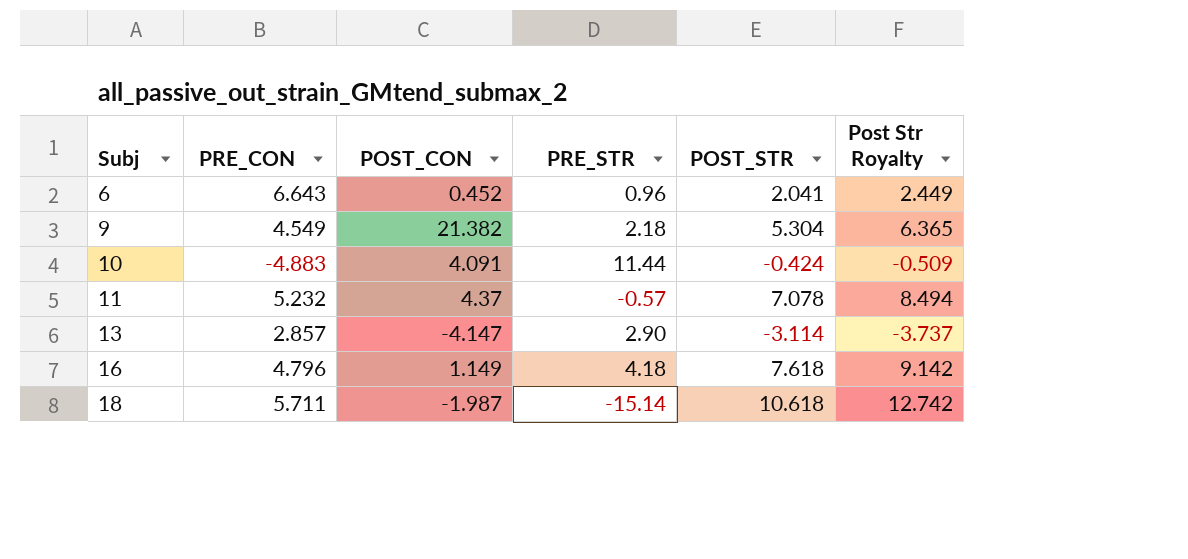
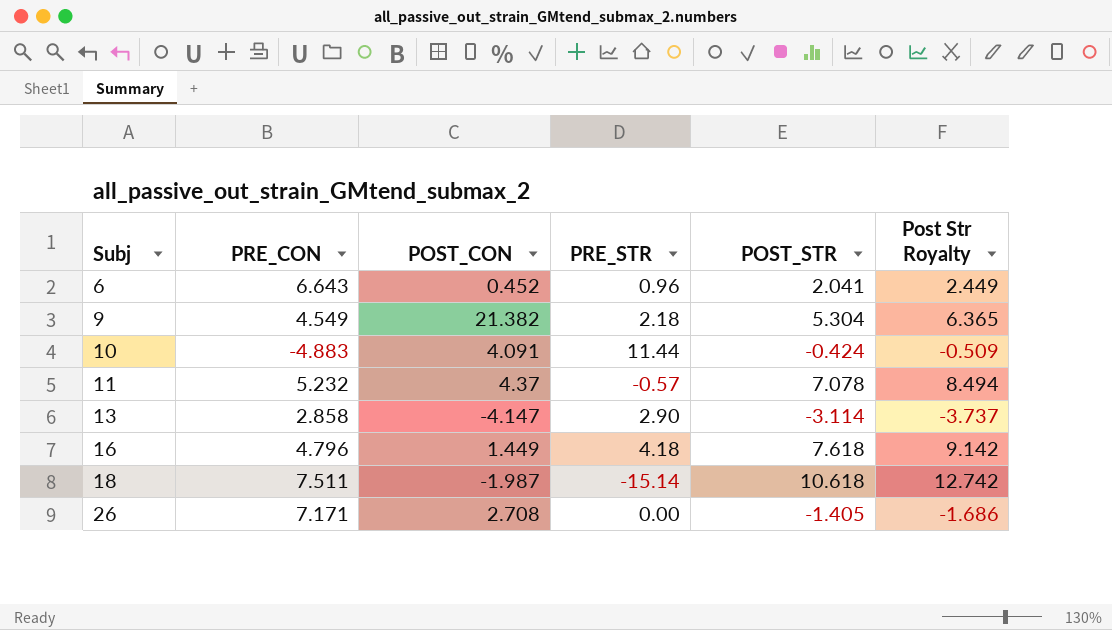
13 | PRE_CON: 2.857 -> 2.858
16 | POST_CON: 1.149 -> 1.449
18 | PRE_CON: 5.711 -> 7.511
row 26: none -> 7.171 | 2.708 | 0.00 | -1.405 | -1.686

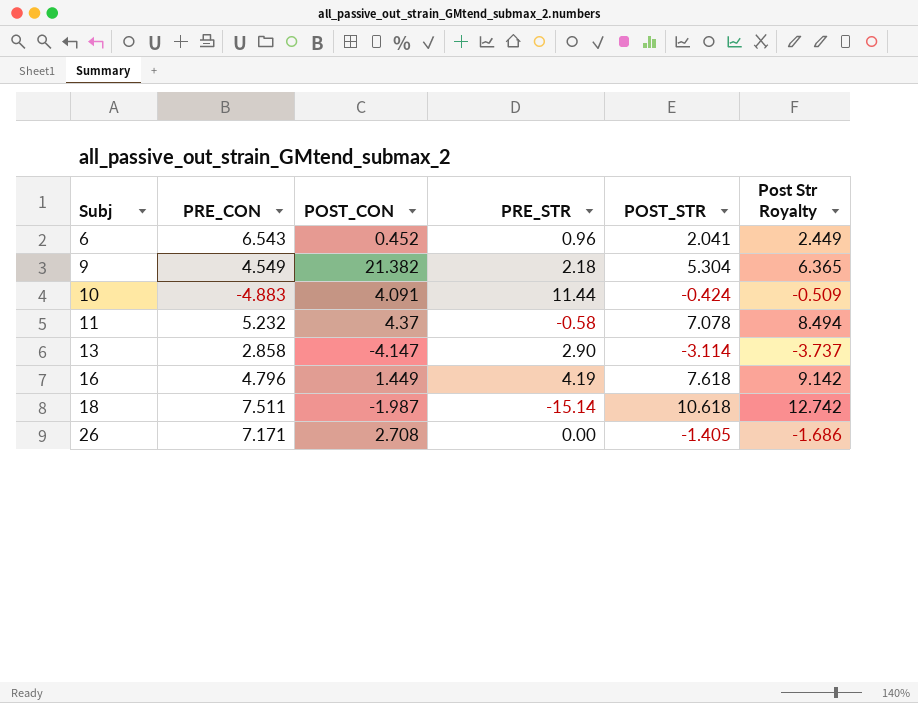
6 | PRE_CON: 6.643 -> 6.543
11 | PRE_STR: -0.57 -> -0.58
16 | PRE_STR: 4.18 -> 4.19

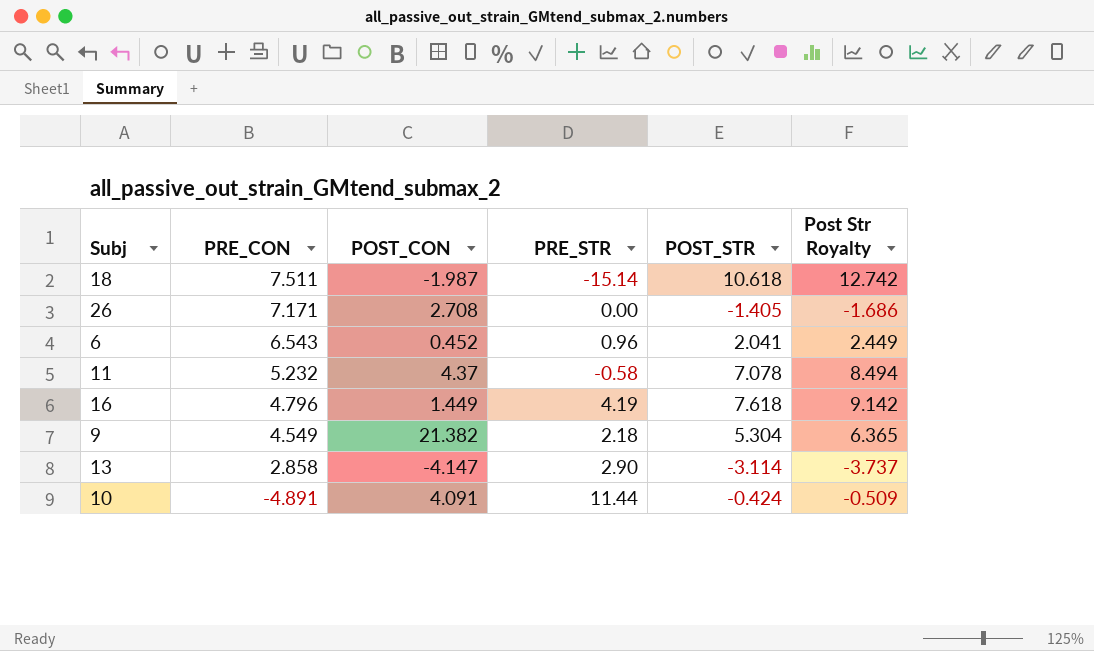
row order: Subj ascending -> PRE_CON descending
10 | PRE_CON: -4.883 -> -4.891

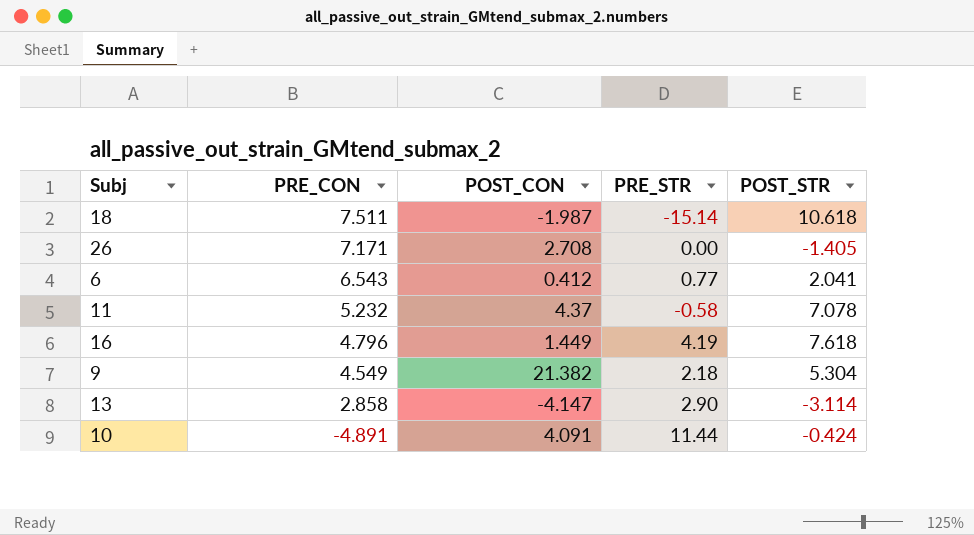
column Post Str Royalty | formula: [POST_STR] * 1.2 -> none
6 | POST_CON: 0.452 -> 0.412
6 | PRE_STR: 0.96 -> 0.77

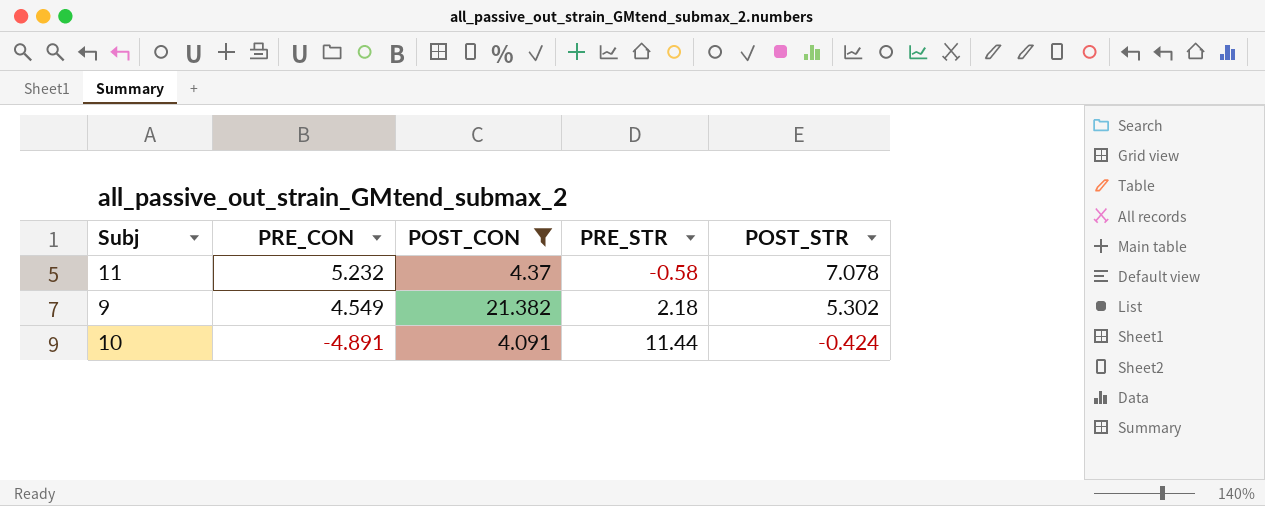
filter: none -> POST_CON >= 4.091
9 | POST_STR: 5.304 -> 5.302

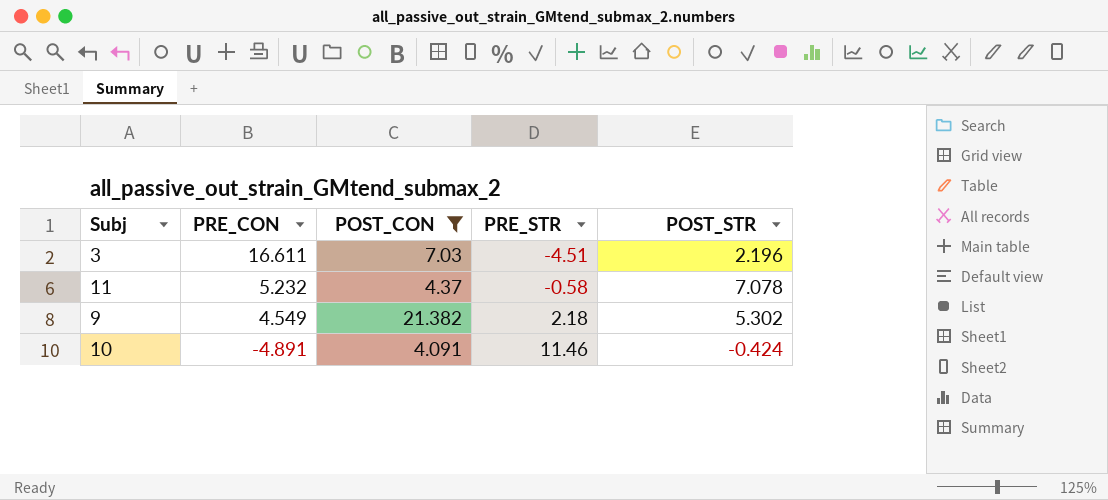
row 3: none -> 16.611 | 7.03 | -4.51 | 2.196
10 | PRE_STR: 11.44 -> 11.46

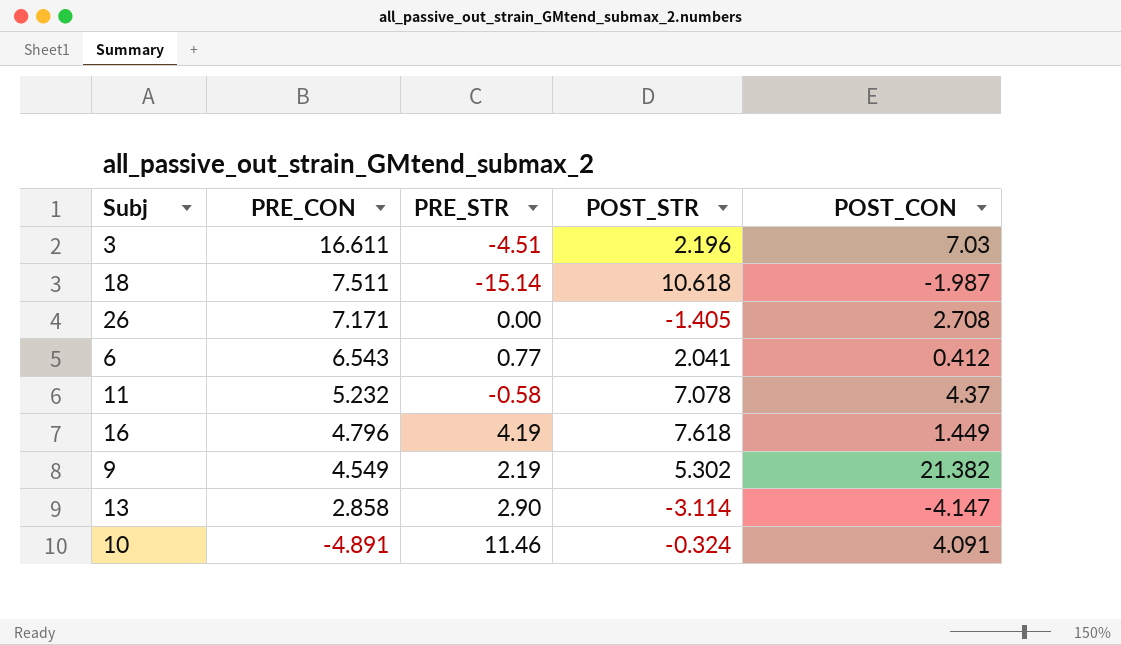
filter: POST_CON >= 4.091 -> none
column POST_CON | position: 3 -> 5
9 | PRE_STR: 2.18 -> 2.19
10 | POST_STR: -0.424 -> -0.324

